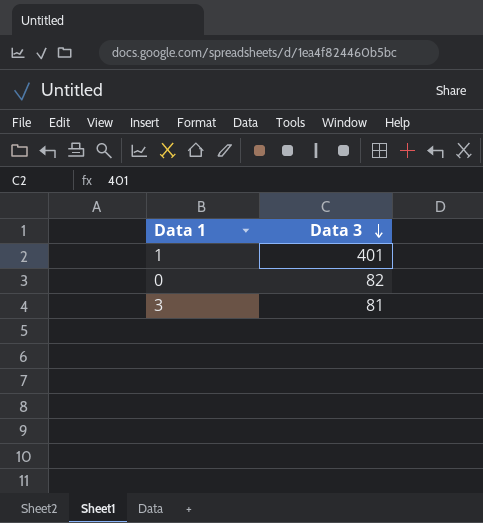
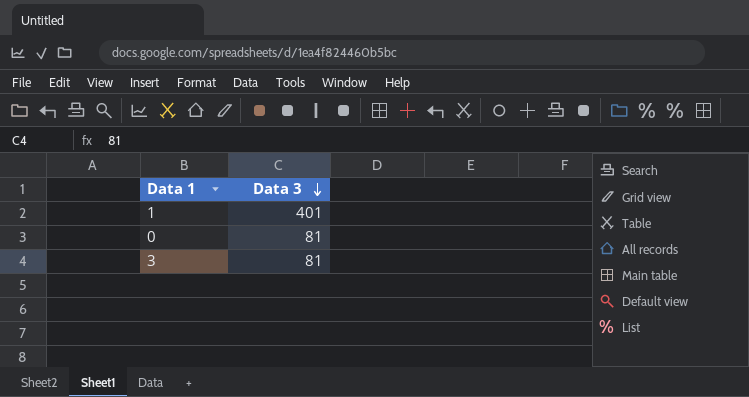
0 | Data 3: 82 -> 81

